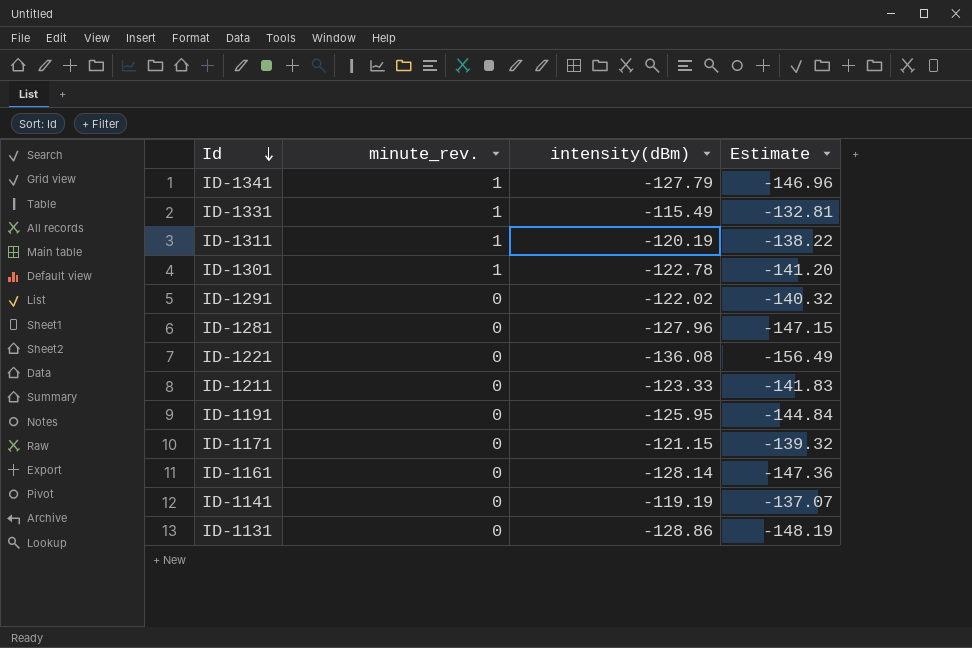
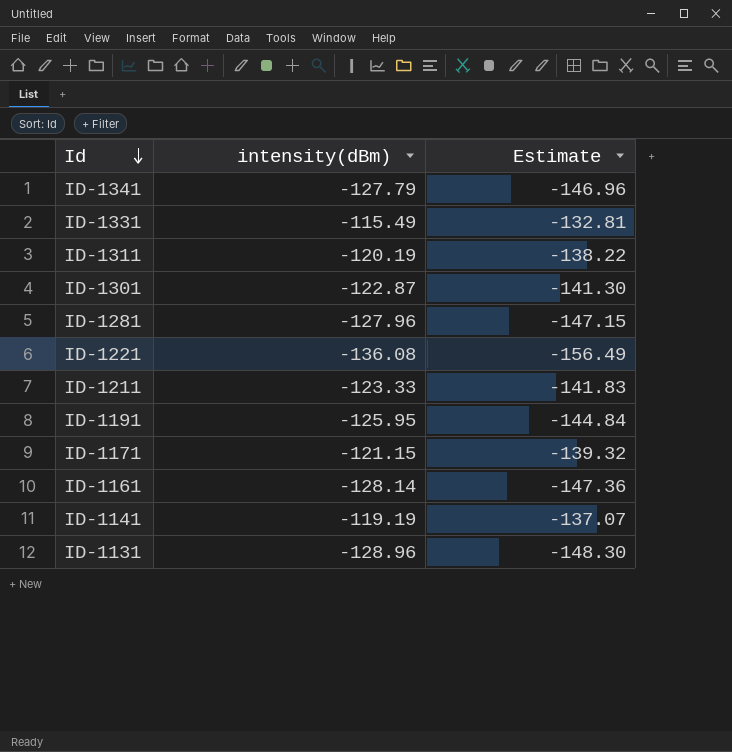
column minute_rev. | position: 2 -> none
row ID-1291: 0 | -122.02 | -140.32 -> none
ID-1301 | intensity(dBm): -122.78 -> -122.87
ID-1301 | Estimate: -141.20 -> -141.30
ID-1131 | intensity(dBm): -128.86 -> -128.96
ID-1131 | Estimate: -148.19 -> -148.30

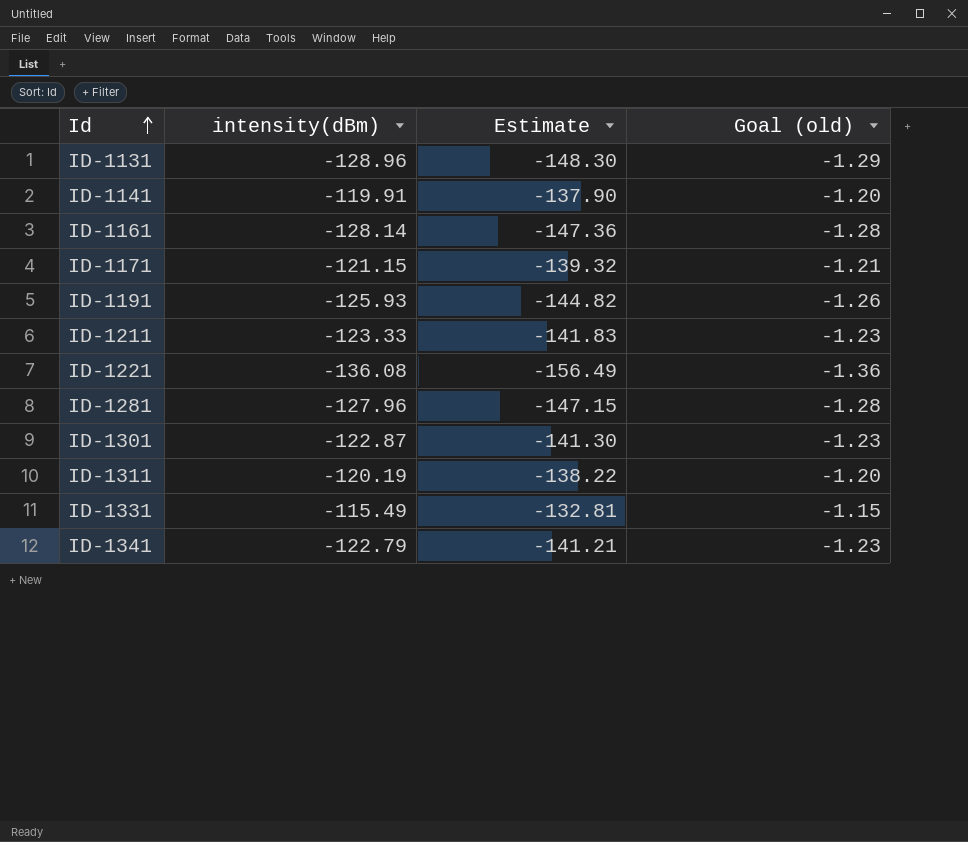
row order: Id descending -> Id ascending
column Goal (old) | formula: none -> [intensity(dBm)] * 0.01
ID-1141 | intensity(dBm): -119.19 -> -119.91
ID-1141 | Estimate: -137.07 -> -137.90
ID-1191 | intensity(dBm): -125.95 -> -125.93
ID-1191 | Estimate: -144.84 -> -144.82
ID-1341 | intensity(dBm): -127.79 -> -122.79
ID-1341 | Estimate: -146.96 -> -141.21

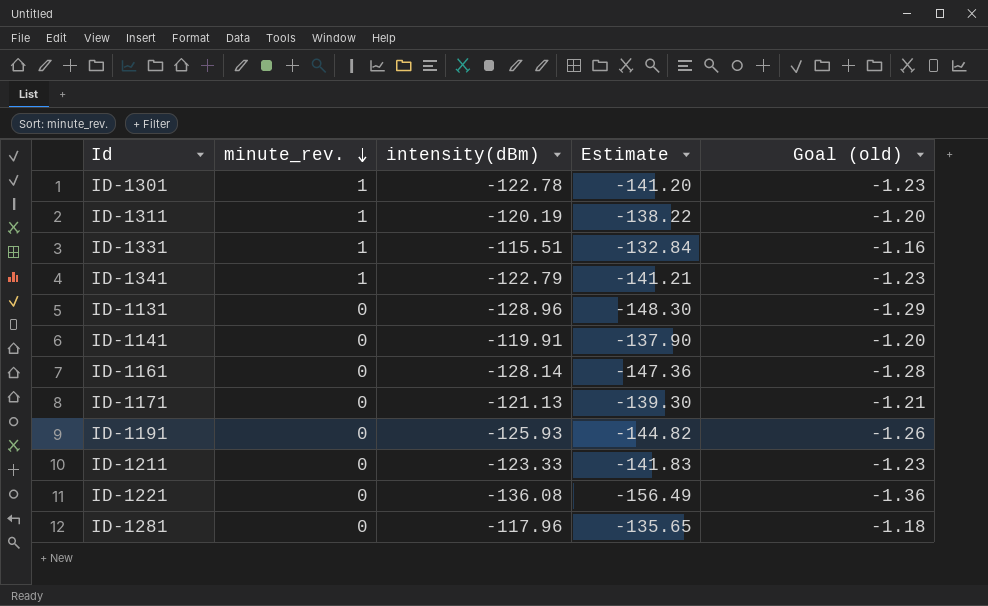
row order: Id ascending -> minute_rev. descending
column minute_rev. | position: none -> 2
ID-1301 | intensity(dBm): -122.87 -> -122.78
ID-1301 | Estimate: -141.30 -> -141.20
ID-1331 | intensity(dBm): -115.49 -> -115.51
ID-1331 | Estimate: -132.81 -> -132.84
ID-1331 | Goal (old): -1.15 -> -1.16
ID-1171 | intensity(dBm): -121.15 -> -121.13
ID-1171 | Estimate: -139.32 -> -139.30
ID-1281 | intensity(dBm): -127.96 -> -117.96
ID-1281 | Estimate: -147.15 -> -135.65
ID-1281 | Goal (old): -1.28 -> -1.18

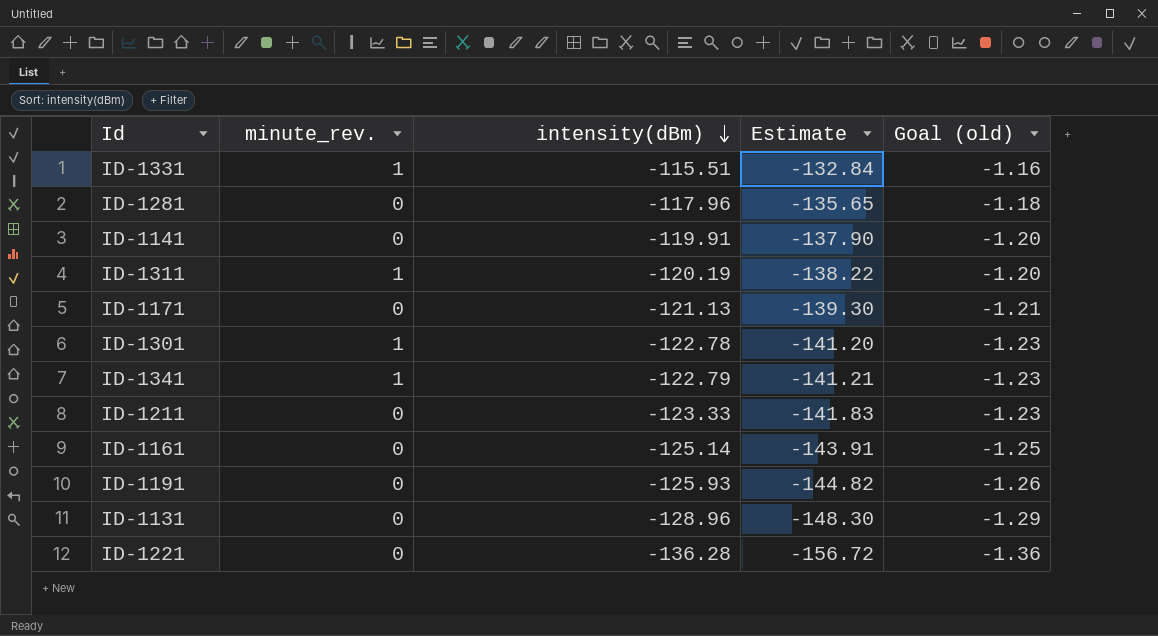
row order: minute_rev. descending -> intensity(dBm) descending
ID-1161 | intensity(dBm): -128.14 -> -125.14
ID-1161 | Estimate: -147.36 -> -143.91
ID-1161 | Goal (old): -1.28 -> -1.25
ID-1221 | intensity(dBm): -136.08 -> -136.28
ID-1221 | Estimate: -156.49 -> -156.72

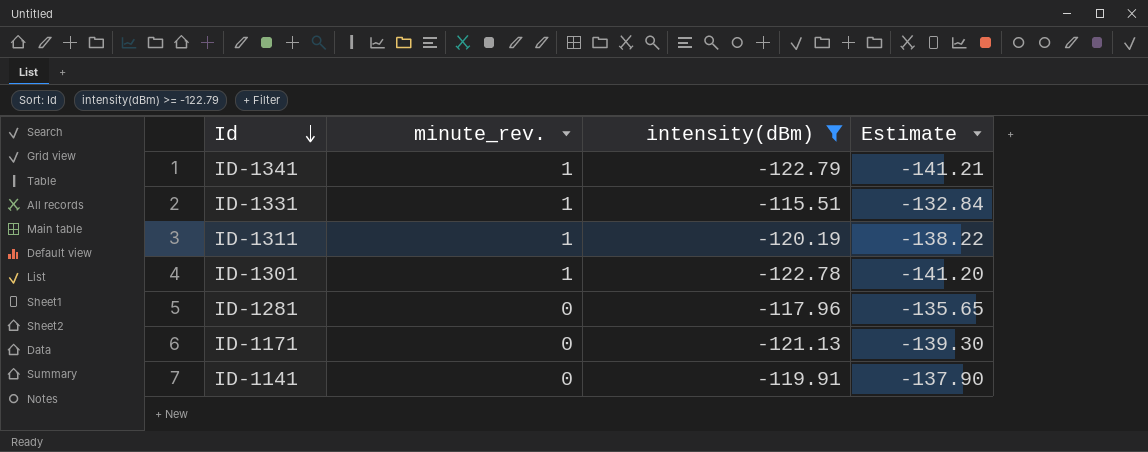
filter: none -> intensity(dBm) >= -122.79
row order: intensity(dBm) descending -> Id descending
column Goal (old) | formula: [intensity(dBm)] * 0.01 -> none

